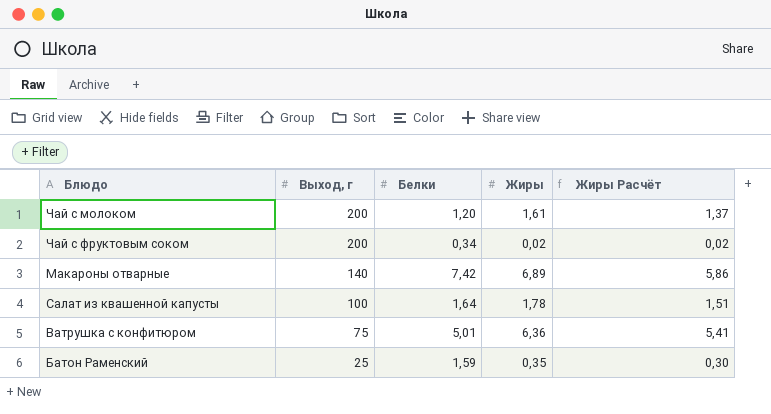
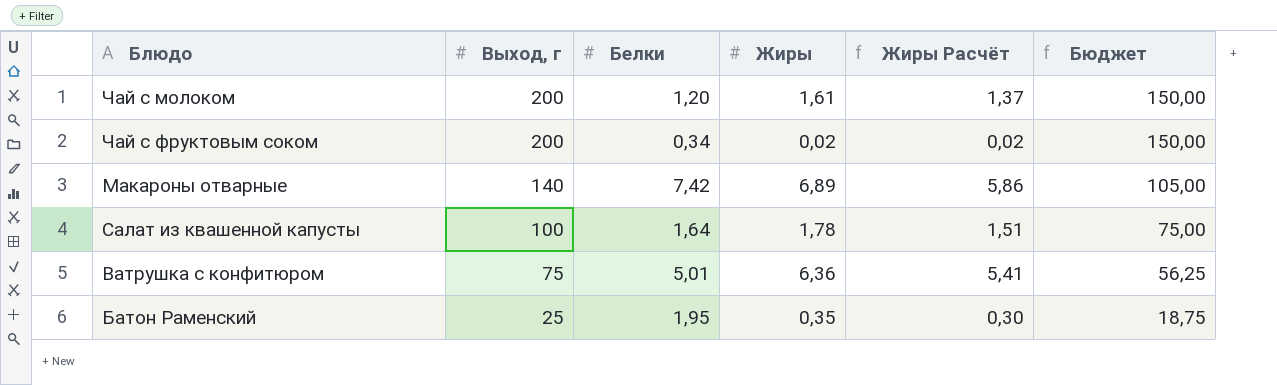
column Бюджет | formula: none -> [Выход, г] * 0,75
Батон Раменский | Белки: 1,59 -> 1,95

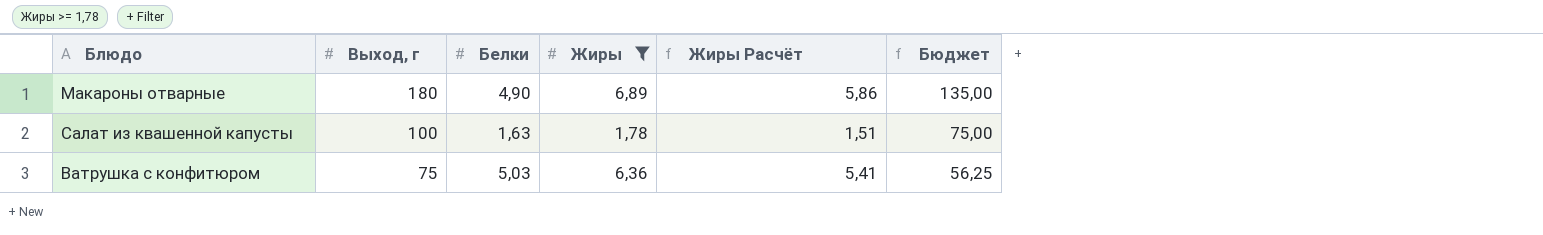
filter: none -> Жиры >= 1,78
Макароны отварные | Выход, г: 140 -> 180
Макароны отварные | Белки: 7,42 -> 4,90
Макароны отварные | Бюджет: 105,00 -> 135,00
Салат из квашенной капусты | Белки: 1,64 -> 1,63
Ватрушка с конфитюром | Белки: 5,01 -> 5,03

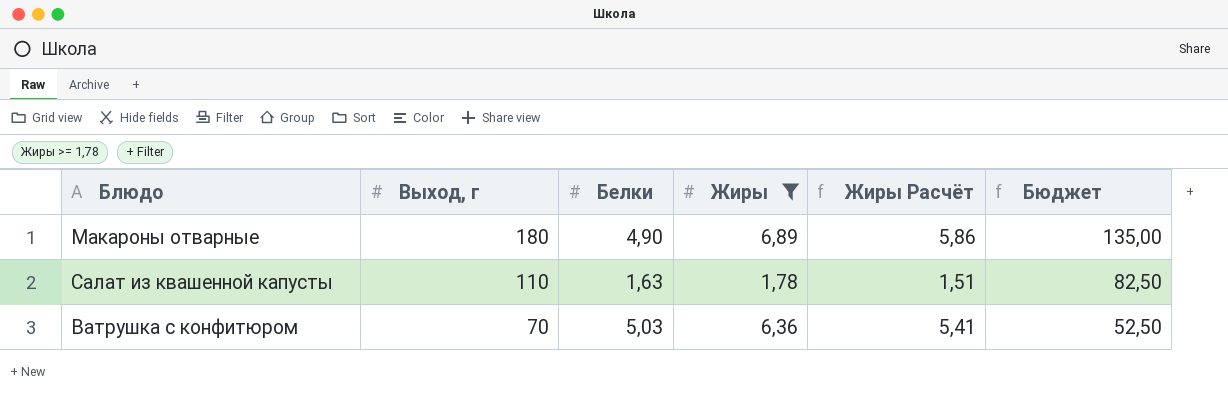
Салат из квашенной капусты | Выход, г: 100 -> 110
Салат из квашенной капусты | Бюджет: 75,00 -> 82,50
Ватрушка с конфитюром | Выход, г: 75 -> 70
Ватрушка с конфитюром | Бюджет: 56,25 -> 52,50

